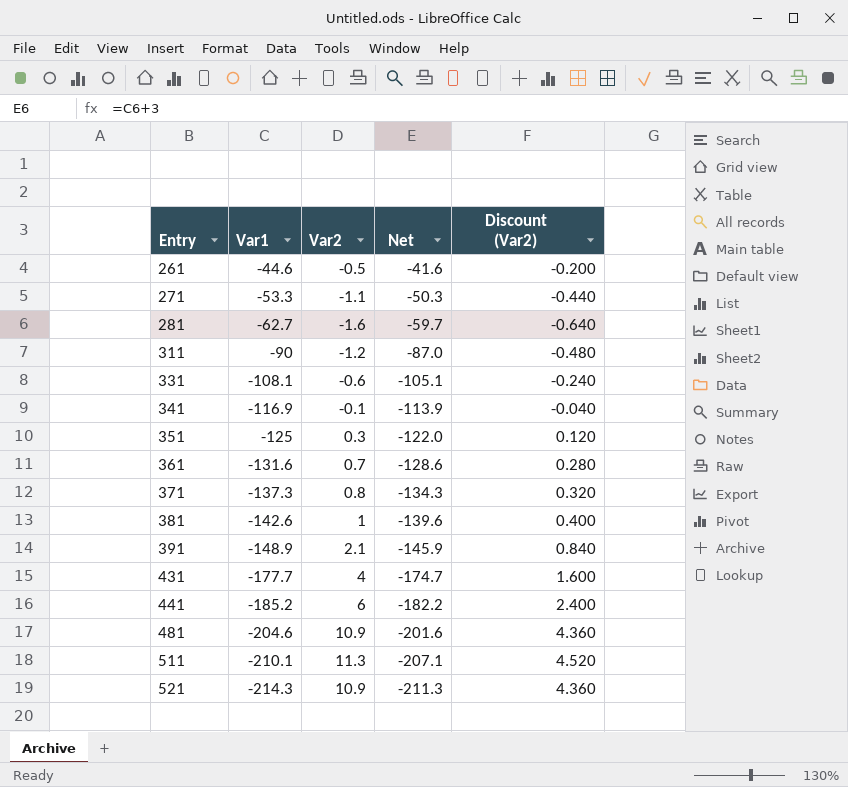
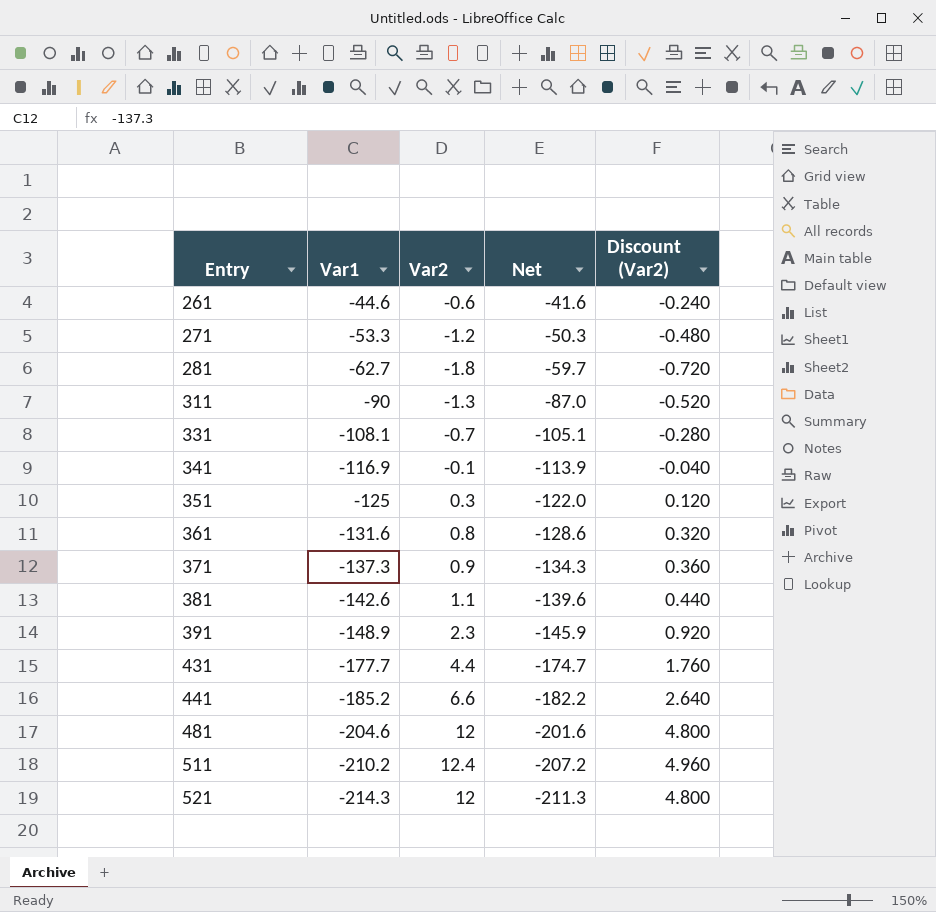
261 | Var2: -0.5 -> -0.6
261 | Discount (Var2): -0.200 -> -0.240
271 | Var2: -1.1 -> -1.2
271 | Discount (Var2): -0.440 -> -0.480
281 | Var2: -1.6 -> -1.8
281 | Discount (Var2): -0.640 -> -0.720
311 | Var2: -1.2 -> -1.3
311 | Discount (Var2): -0.480 -> -0.520
331 | Var2: -0.6 -> -0.7
331 | Discount (Var2): -0.240 -> -0.280
361 | Var2: 0.7 -> 0.8
361 | Discount (Var2): 0.280 -> 0.320
371 | Var2: 0.8 -> 0.9
371 | Discount (Var2): 0.320 -> 0.360
381 | Var2: 1 -> 1.1
381 | Discount (Var2): 0.400 -> 0.440
391 | Var2: 2.1 -> 2.3
391 | Discount (Var2): 0.840 -> 0.920
431 | Var2: 4 -> 4.4
431 | Discount (Var2): 1.600 -> 1.760
441 | Var2: 6 -> 6.6
441 | Discount (Var2): 2.400 -> 2.640
481 | Var2: 10.9 -> 12
481 | Discount (Var2): 4.360 -> 4.800
511 | Var1: -210.1 -> -210.2
511 | Var2: 11.3 -> 12.4
511 | Net: -207.1 -> -207.2
511 | Discount (Var2): 4.520 -> 4.960
521 | Var2: 10.9 -> 12
521 | Discount (Var2): 4.360 -> 4.800

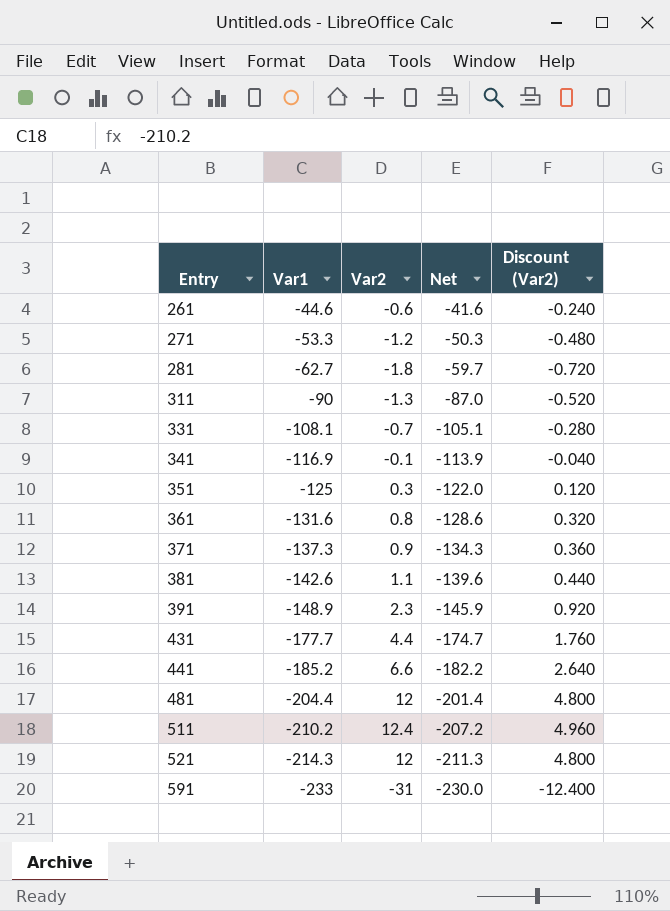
481 | Var1: -204.6 -> -204.4
481 | Net: -201.6 -> -201.4
row 591: none -> -233 | -31 | -230.0 | -12.400

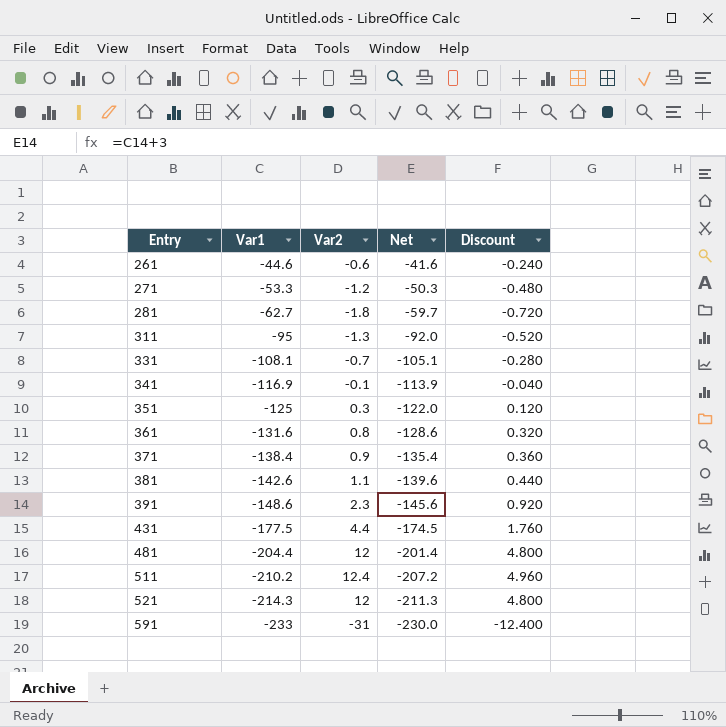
column name: Discount (Var2) -> Discount
row 441: -185.2 | 6.6 | -182.2 | 2.640 -> none
311 | Var1: -90 -> -95
311 | Net: -87.0 -> -92.0
371 | Var1: -137.3 -> -138.4
371 | Net: -134.3 -> -135.4
391 | Var1: -148.9 -> -148.6
391 | Net: -145.9 -> -145.6
431 | Var1: -177.7 -> -177.5
431 | Net: -174.7 -> -174.5

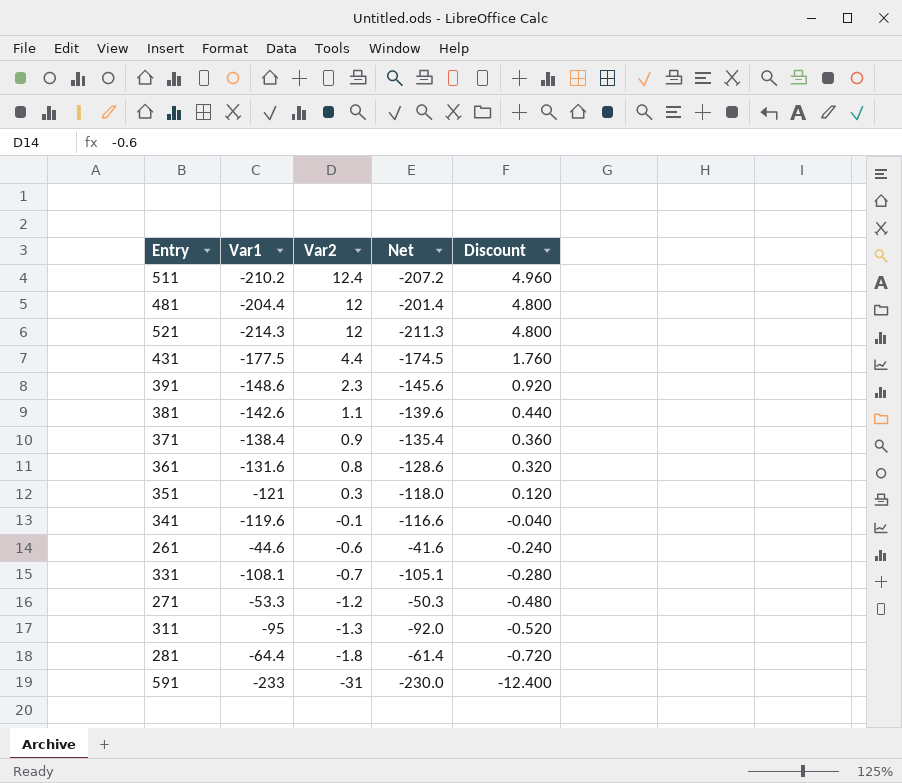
row order: Entry ascending -> Var2 descending
351 | Var1: -125 -> -121
351 | Net: -122.0 -> -118.0
341 | Var1: -116.9 -> -119.6
341 | Net: -113.9 -> -116.6
281 | Var1: -62.7 -> -64.4
281 | Net: -59.7 -> -61.4

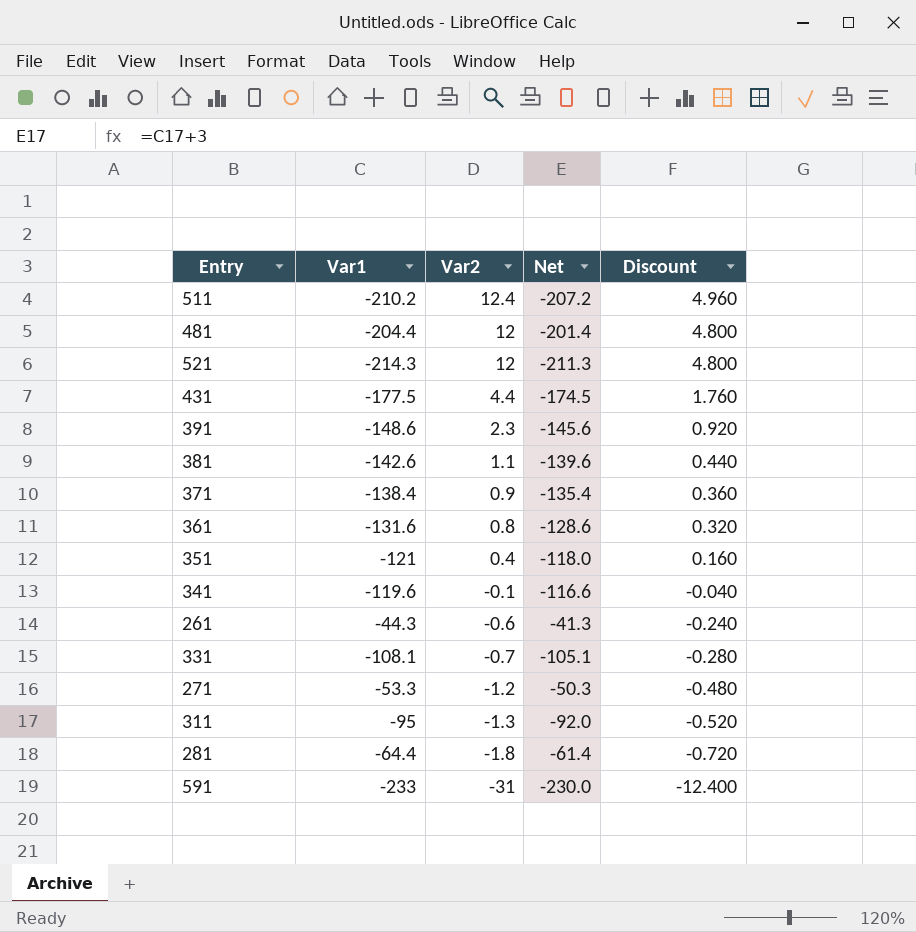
351 | Var2: 0.3 -> 0.4
351 | Discount: 0.120 -> 0.160
261 | Var1: -44.6 -> -44.3
261 | Net: -41.6 -> -41.3

